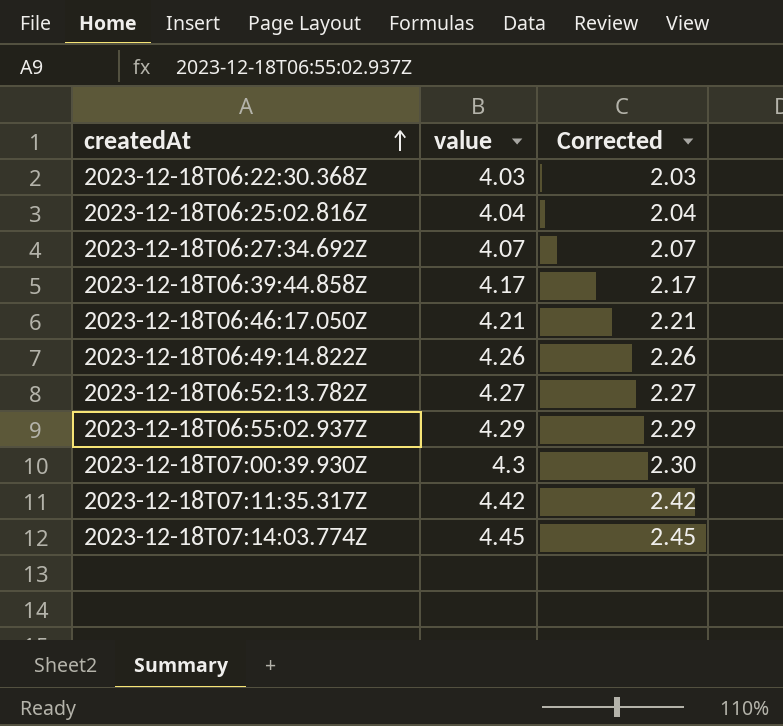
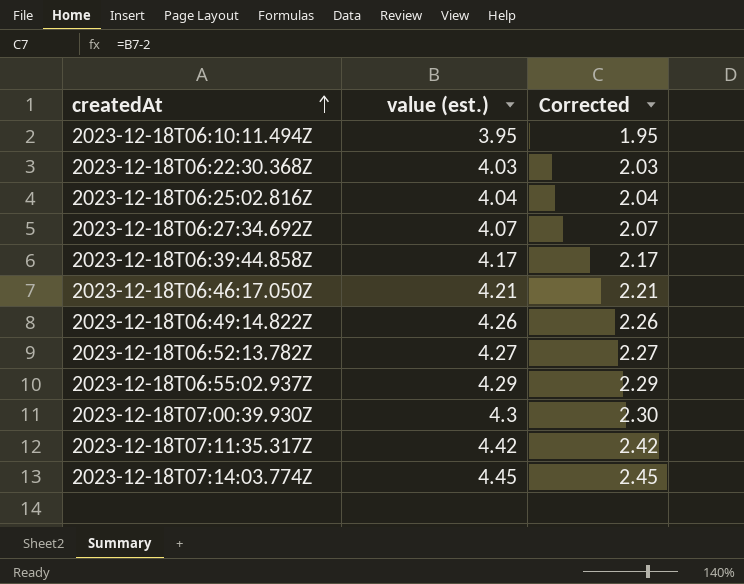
column name: value -> value (est.)
row 2023-12-18T06:10:11.494Z: none -> 3.95 | 1.95

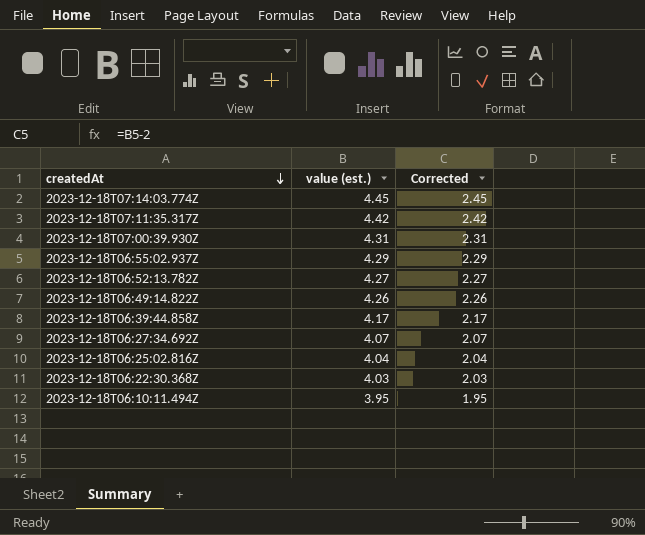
row order: createdAt ascending -> createdAt descending
row 2023-12-18T06:46:17.050Z: 4.21 | 2.21 -> none
2023-12-18T07:00:39.930Z | value (est.): 4.3 -> 4.31
2023-12-18T07:00:39.930Z | Corrected: 2.30 -> 2.31

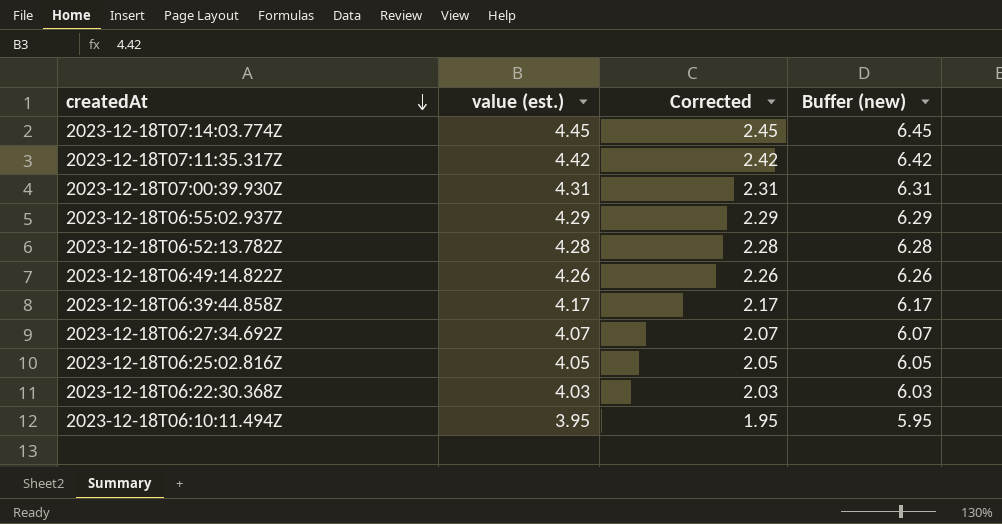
column Buffer (new) | formula: none -> [value (est.)] + 2
2023-12-18T06:52:13.782Z | value (est.): 4.27 -> 4.28
2023-12-18T06:52:13.782Z | Corrected: 2.27 -> 2.28
2023-12-18T06:25:02.816Z | value (est.): 4.04 -> 4.05
2023-12-18T06:25:02.816Z | Corrected: 2.04 -> 2.05

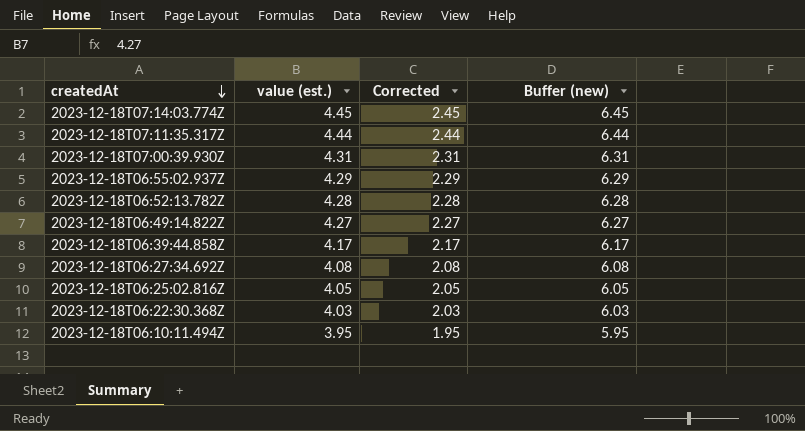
2023-12-18T07:11:35.317Z | value (est.): 4.42 -> 4.44
2023-12-18T07:11:35.317Z | Corrected: 2.42 -> 2.44
2023-12-18T07:11:35.317Z | Buffer (new): 6.42 -> 6.44
2023-12-18T06:49:14.822Z | value (est.): 4.26 -> 4.27
2023-12-18T06:49:14.822Z | Corrected: 2.26 -> 2.27
2023-12-18T06:49:14.822Z | Buffer (new): 6.26 -> 6.27
2023-12-18T06:27:34.692Z | value (est.): 4.07 -> 4.08
2023-12-18T06:27:34.692Z | Corrected: 2.07 -> 2.08
2023-12-18T06:27:34.692Z | Buffer (new): 6.07 -> 6.08

